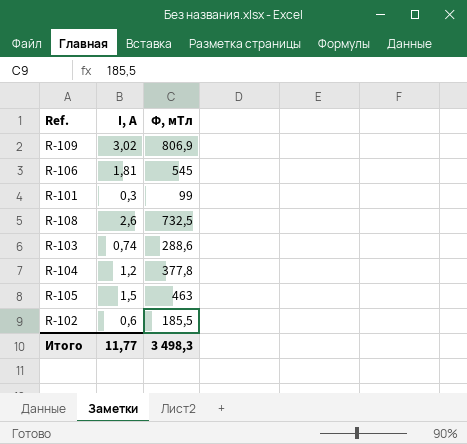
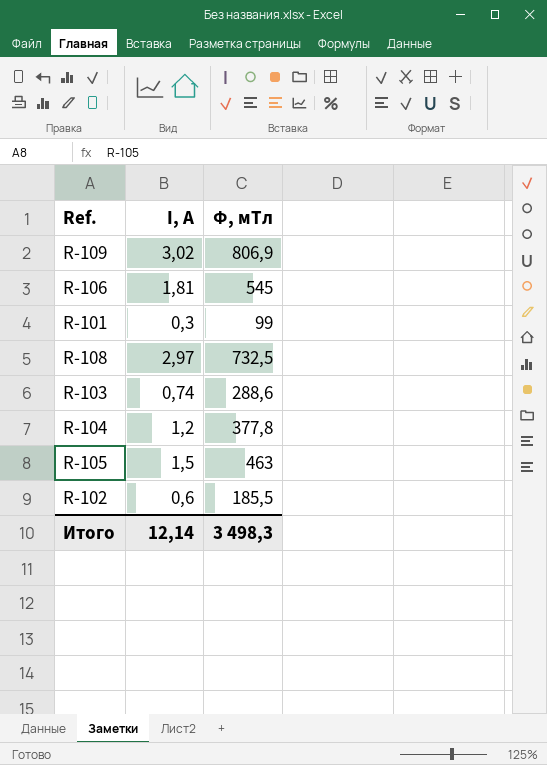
R-108 | I, А: 2,6 -> 2,97
Итого | I, А: 11,77 -> 12,14

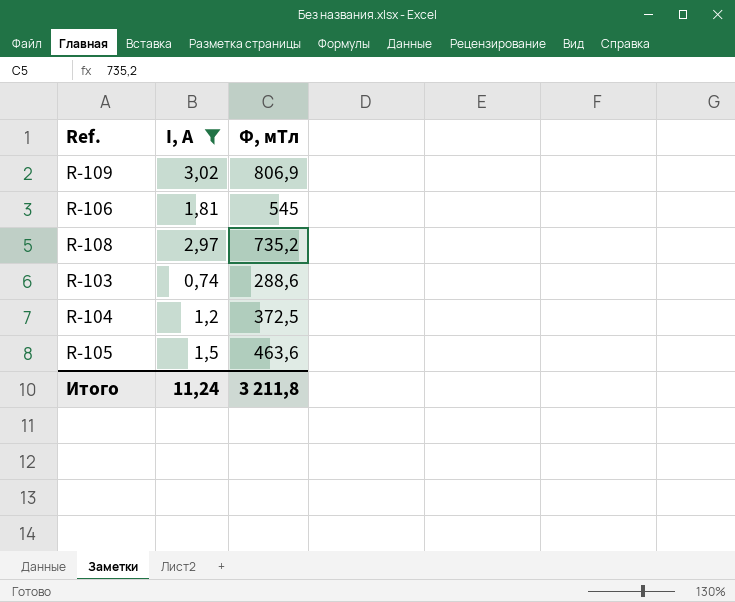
filter: none -> I, А >= 0,74
R-108 | Ф, мТл: 732,5 -> 735,2
R-104 | Ф, мТл: 377,8 -> 372,5
R-105 | Ф, мТл: 463 -> 463,6
Итого | I, А: 12,14 -> 11,24
Итого | Ф, мТл: 3 498,3 -> 3 211,8

